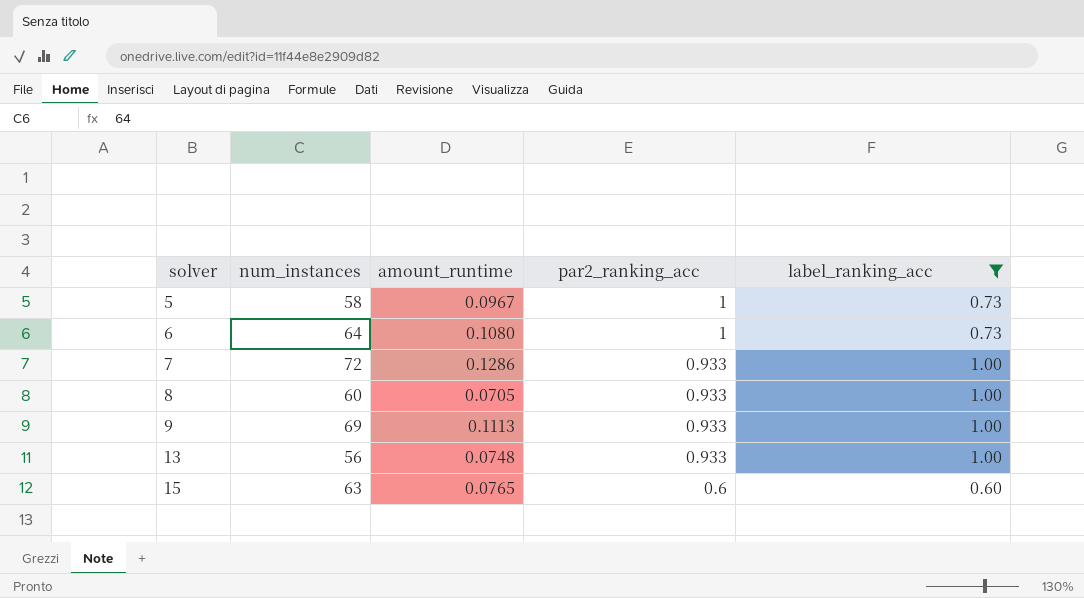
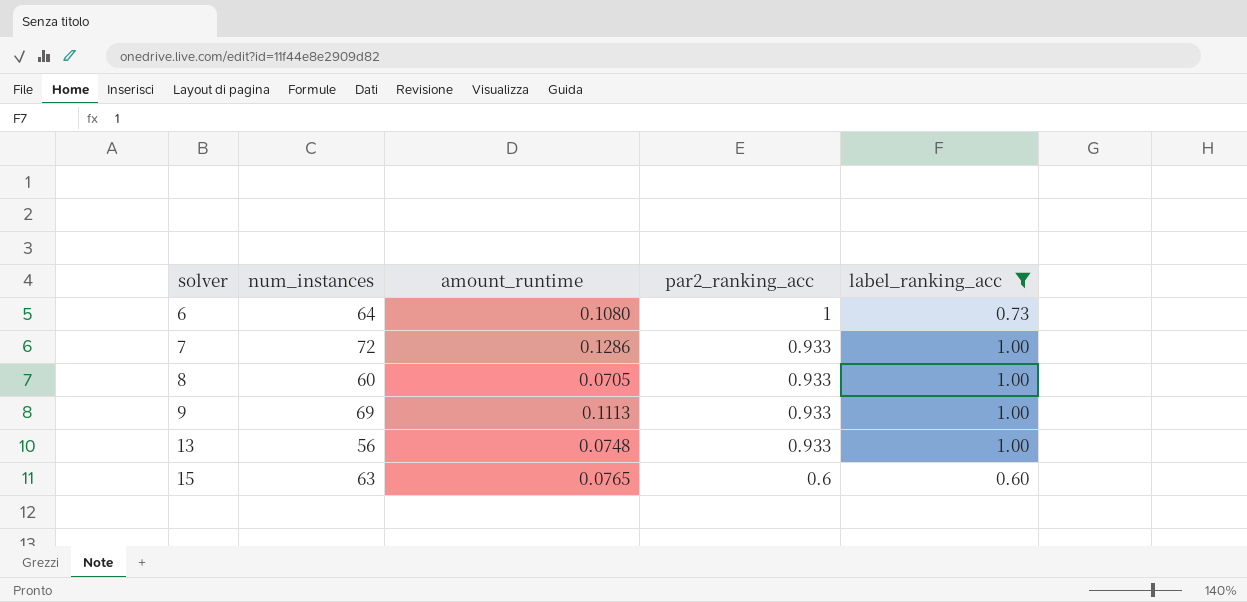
row 5: 58 | 0.0967 | 1 | 0.73 -> none

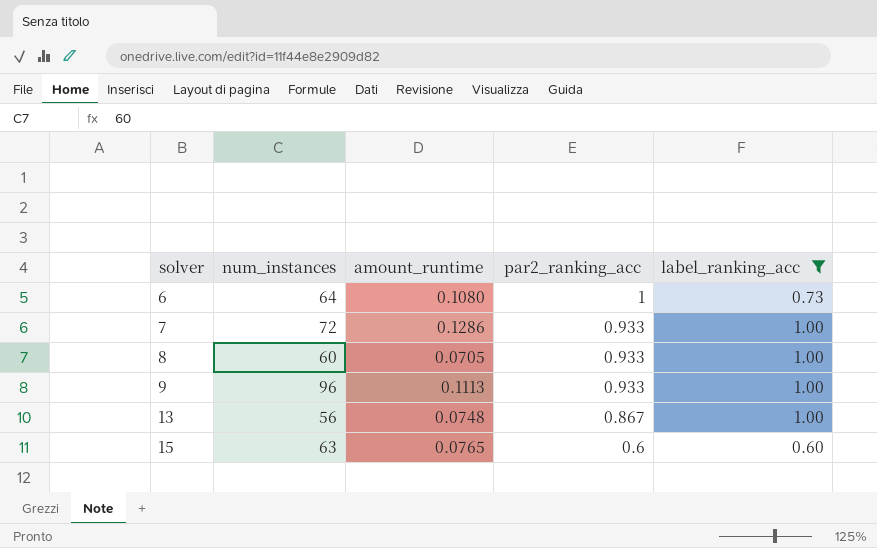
9 | num_instances: 69 -> 96
13 | par2_ranking_acc: 0.933 -> 0.867

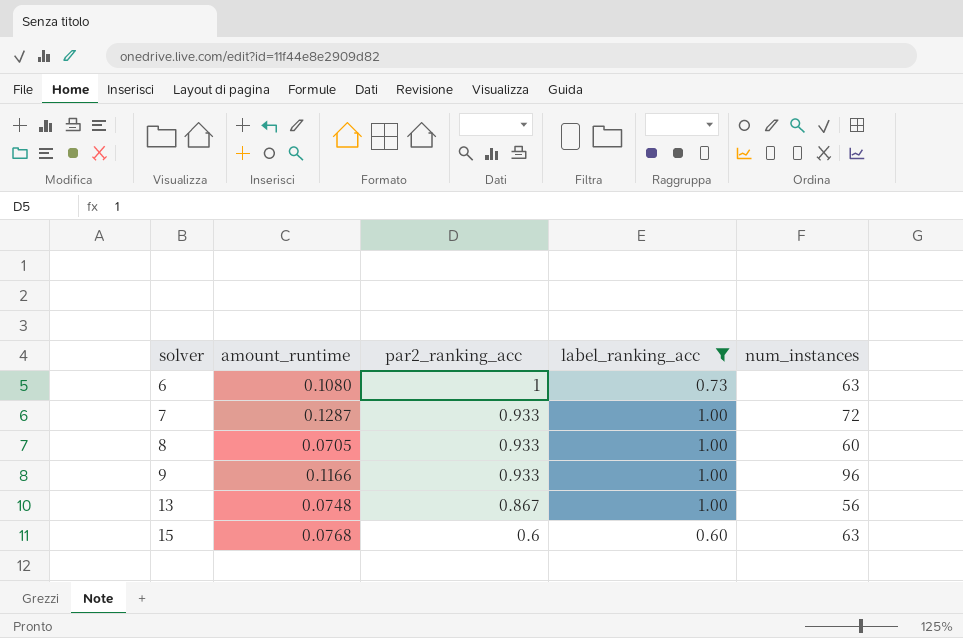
column num_instances | position: 2 -> 5
6 | num_instances: 64 -> 63
7 | amount_runtime: 0.1286 -> 0.1287
9 | amount_runtime: 0.1113 -> 0.1166
15 | amount_runtime: 0.0765 -> 0.0768

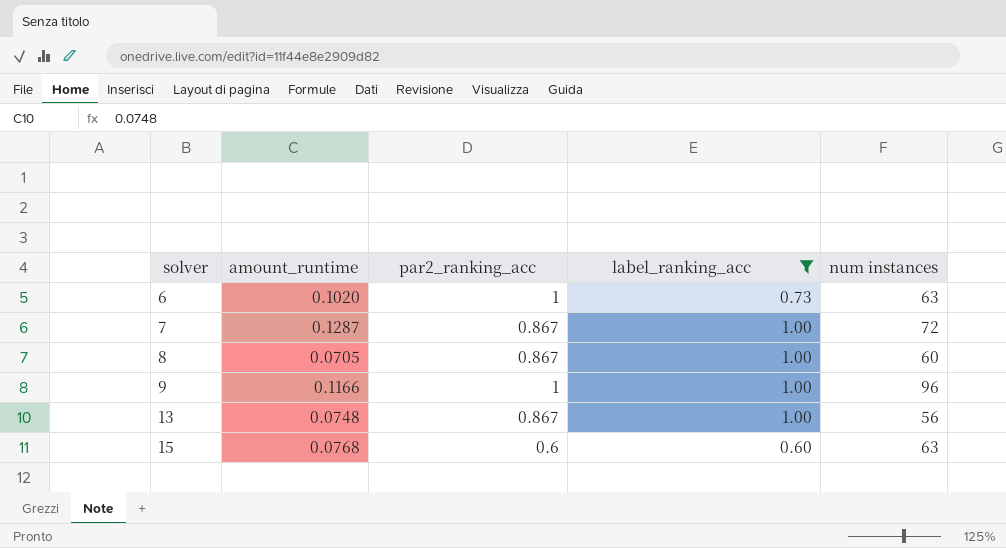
column name: num_instances -> num instances
6 | amount_runtime: 0.1080 -> 0.1020
7 | par2_ranking_acc: 0.933 -> 0.867
8 | par2_ranking_acc: 0.933 -> 0.867
9 | par2_ranking_acc: 0.933 -> 1

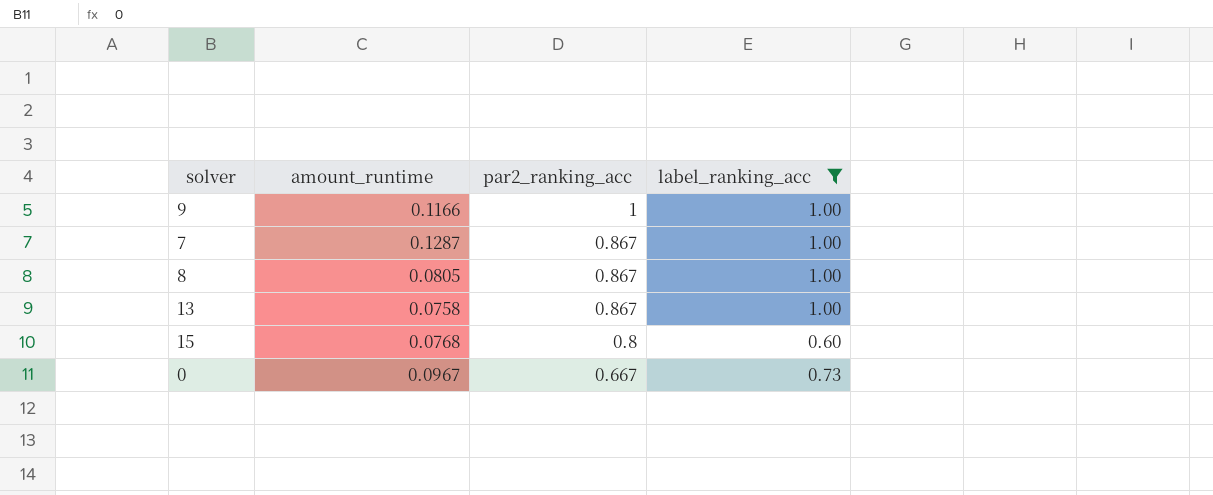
row order: solver ascending -> par2_ranking_acc descending
column num instances | position: 5 -> none
row 6: 0.1020 | 1 | 0.73 | 63 -> none
8 | amount_runtime: 0.0705 -> 0.0805
13 | amount_runtime: 0.0748 -> 0.0758
15 | par2_ranking_acc: 0.6 -> 0.8
row 0: none -> 0.0967 | 0.667 | 0.73

